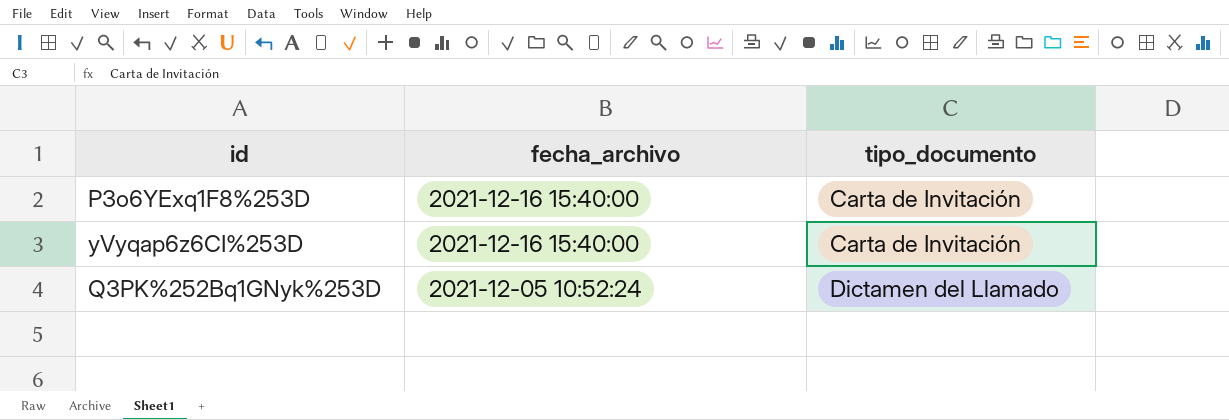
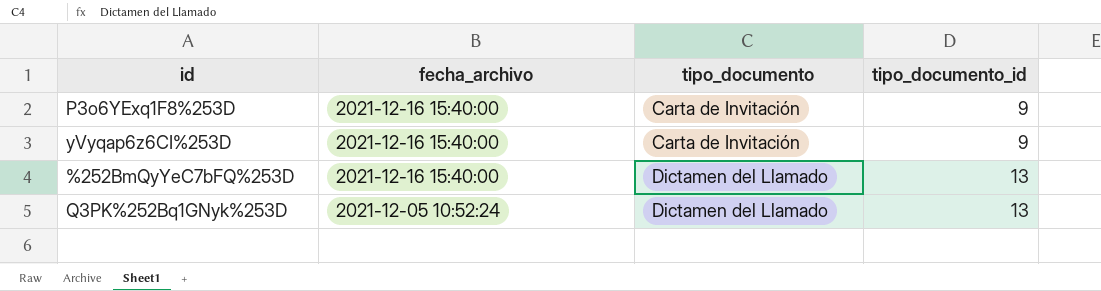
column tipo_documento_id | position: none -> 4
row %252BmQyYeC7bFQ%253D: none -> 2021-12-16 15:40:00 | Dictamen del Llamado | 13

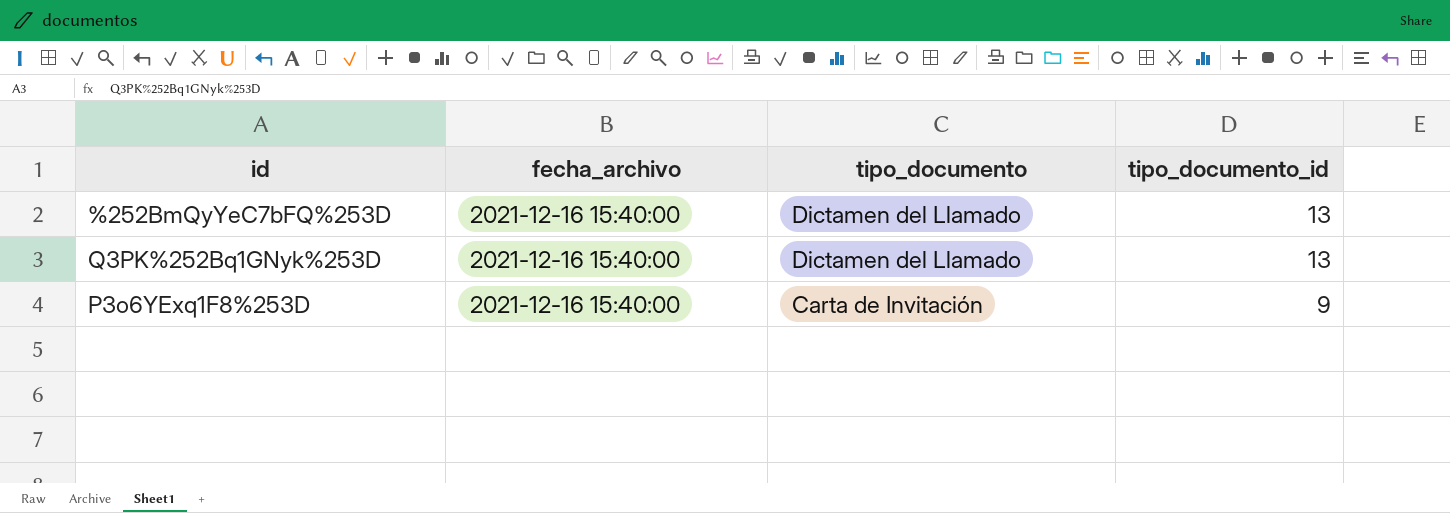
row order: fecha_archivo descending -> tipo_documento descending
row yVyqap6z6CI%253D: 2021-12-16 15:40:00 | Carta de Invitación | 9 -> none
Q3PK%252Bq1GNyk%253D | fecha_archivo: 2021-12-05 10:52:24 -> 2021-12-16 15:40:00

